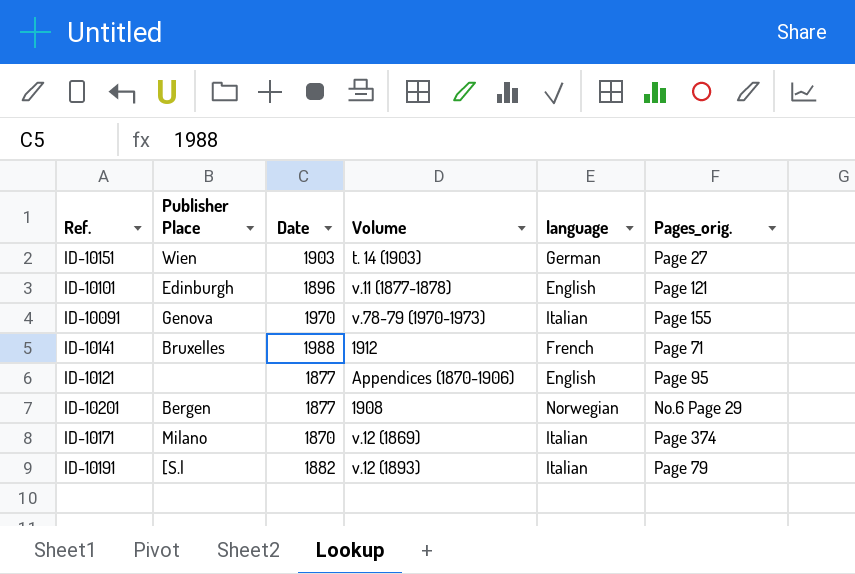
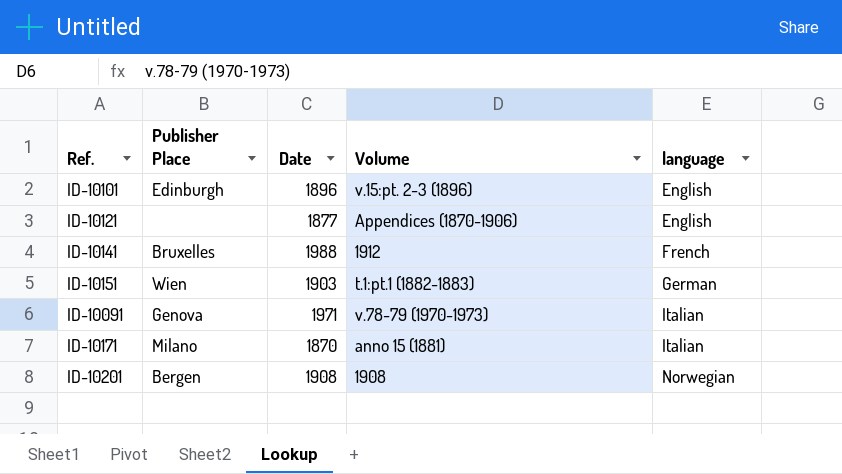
row order: none -> language ascending
column Pages_orig. | position: 6 -> none
row ID-10191: [S.l | 1882 | v.12 (1893) | Italian | Page 79 -> none
ID-10101 | Volume: v.11 (1877-1878) -> v.15:pt. 2-3 (1896)
ID-10151 | Volume: t. 14 (1903) -> t.1:pt.1 (1882-1883)
ID-10091 | Date: 1970 -> 1971
ID-10171 | Volume: v.12 (1869) -> anno 15 (1881)
ID-10201 | Date: 1877 -> 1908

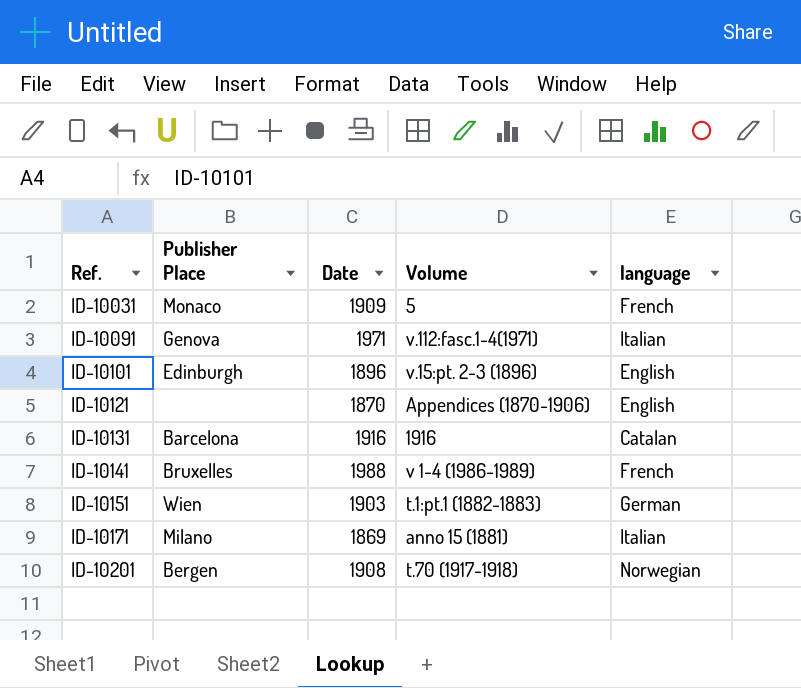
row order: language ascending -> Ref. ascending
row ID-10031: none -> Monaco | 1909 | 5 | French
ID-10091 | Volume: v.78-79 (1970-1973) -> v.112:fasc.1-4(1971)
ID-10121 | Date: 1877 -> 1870
row ID-10131: none -> Barcelona | 1916 | 1916 | Catalan
ID-10141 | Volume: 1912 -> v 1-4 (1986-1989)
ID-10171 | Date: 1870 -> 1869
ID-10201 | Volume: 1908 -> t.70 (1917-1918)

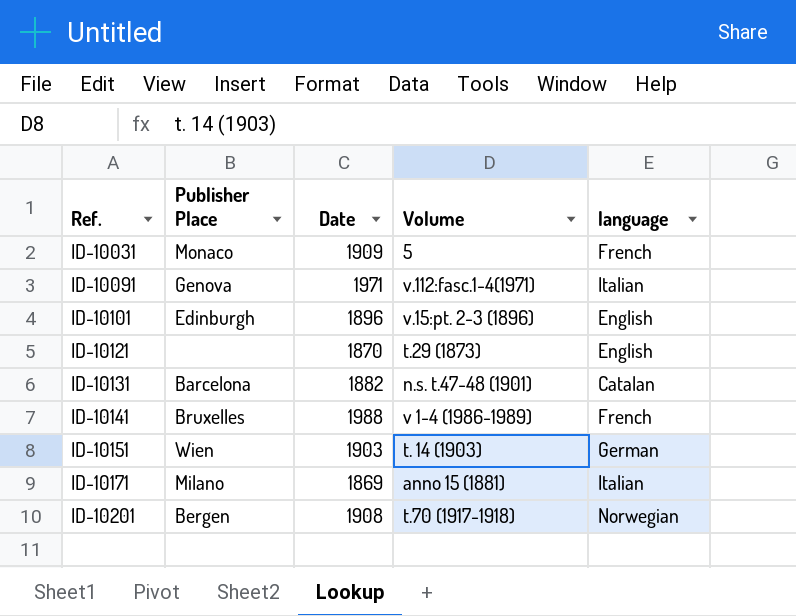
ID-10121 | Volume: Appendices (1870-1906) -> t.29 (1873)
ID-10131 | Date: 1916 -> 1882
ID-10131 | Volume: 1916 -> n.s. t.47-48 (1901)
ID-10151 | Volume: t.1:pt.1 (1882-1883) -> t. 14 (1903)

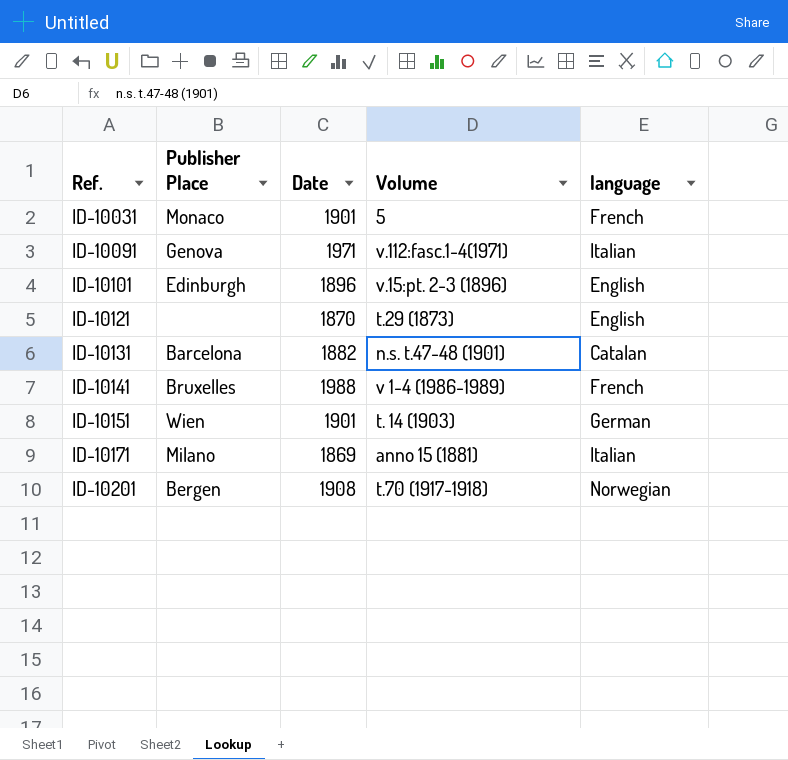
ID-10031 | Date: 1909 -> 1901
ID-10151 | Date: 1903 -> 1901

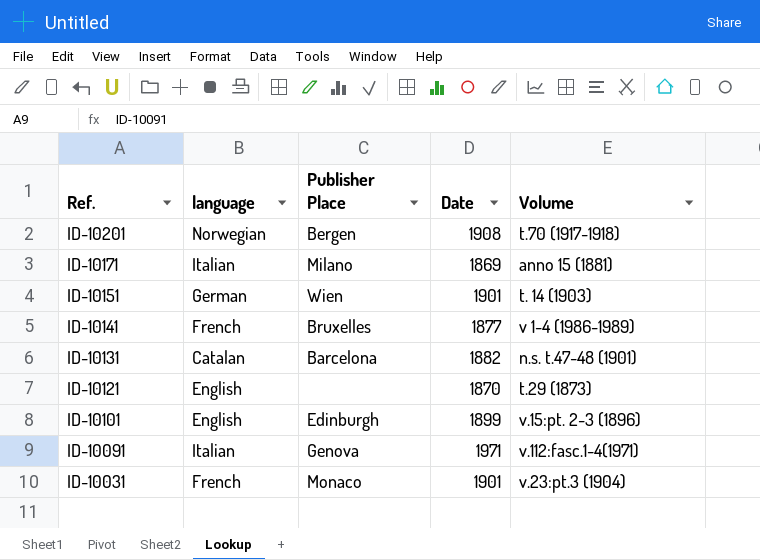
row order: Ref. ascending -> Ref. descending
column language | position: 5 -> 2
ID-10141 | Date: 1988 -> 1877
ID-10101 | Date: 1896 -> 1899
ID-10031 | Volume: 5 -> v.23:pt.3 (1904)

